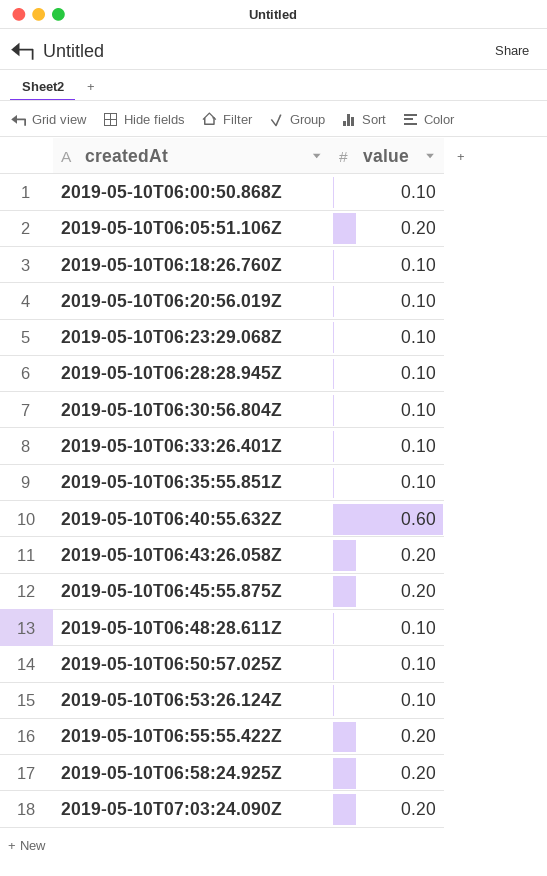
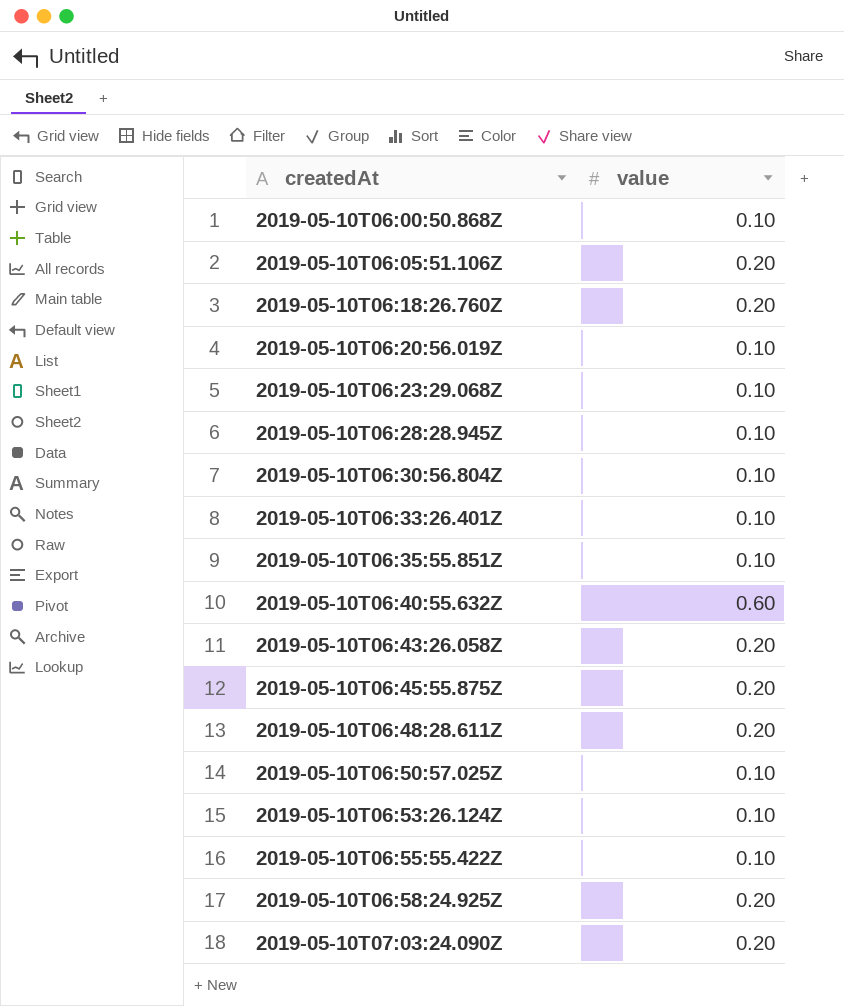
2019-05-10T06:18:26.760Z | value: 0.10 -> 0.20
2019-05-10T06:48:28.611Z | value: 0.10 -> 0.20
2019-05-10T06:55:55.422Z | value: 0.20 -> 0.10

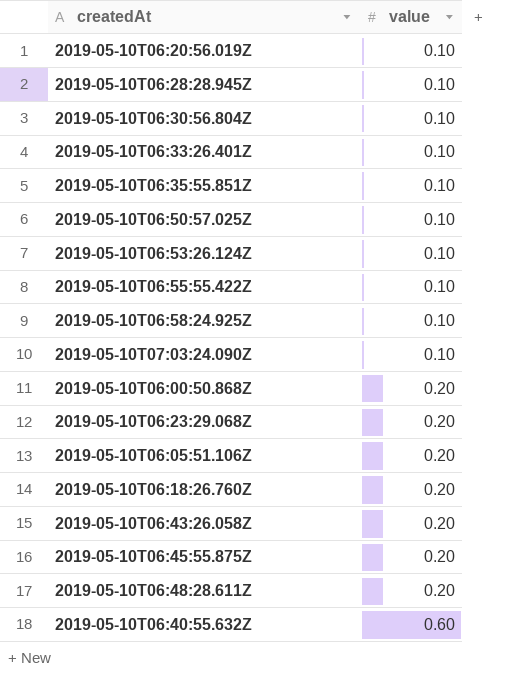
row order: createdAt ascending -> value ascending
2019-05-10T06:58:24.925Z | value: 0.20 -> 0.10
2019-05-10T07:03:24.090Z | value: 0.20 -> 0.10
2019-05-10T06:00:50.868Z | value: 0.10 -> 0.20
2019-05-10T06:23:29.068Z | value: 0.10 -> 0.20

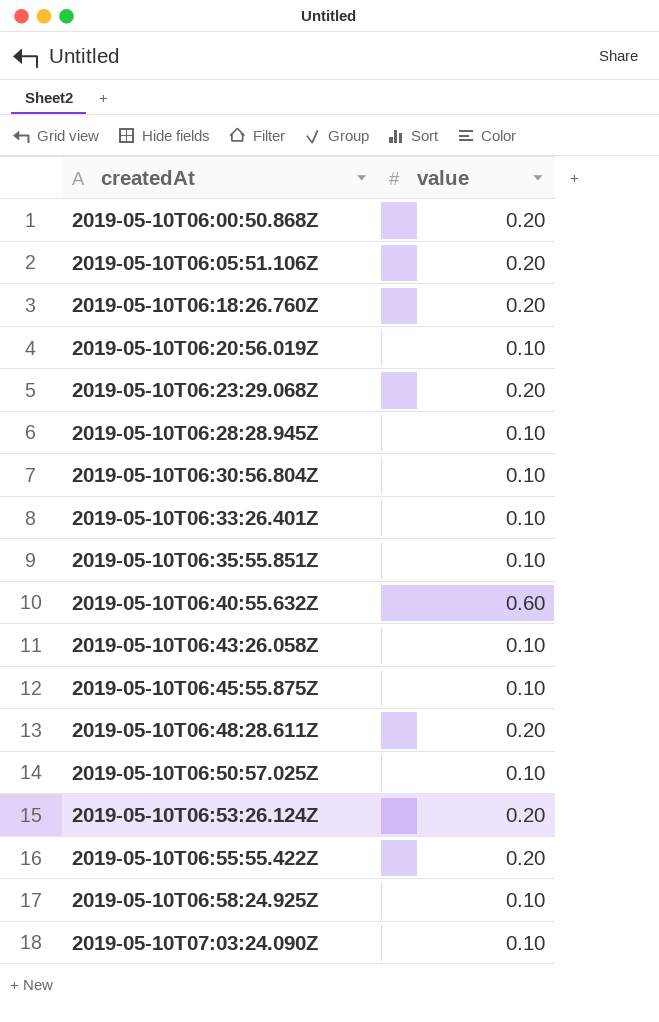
row order: value ascending -> createdAt ascending
2019-05-10T06:43:26.058Z | value: 0.20 -> 0.10
2019-05-10T06:45:55.875Z | value: 0.20 -> 0.10
2019-05-10T06:53:26.124Z | value: 0.10 -> 0.20
2019-05-10T06:55:55.422Z | value: 0.10 -> 0.20

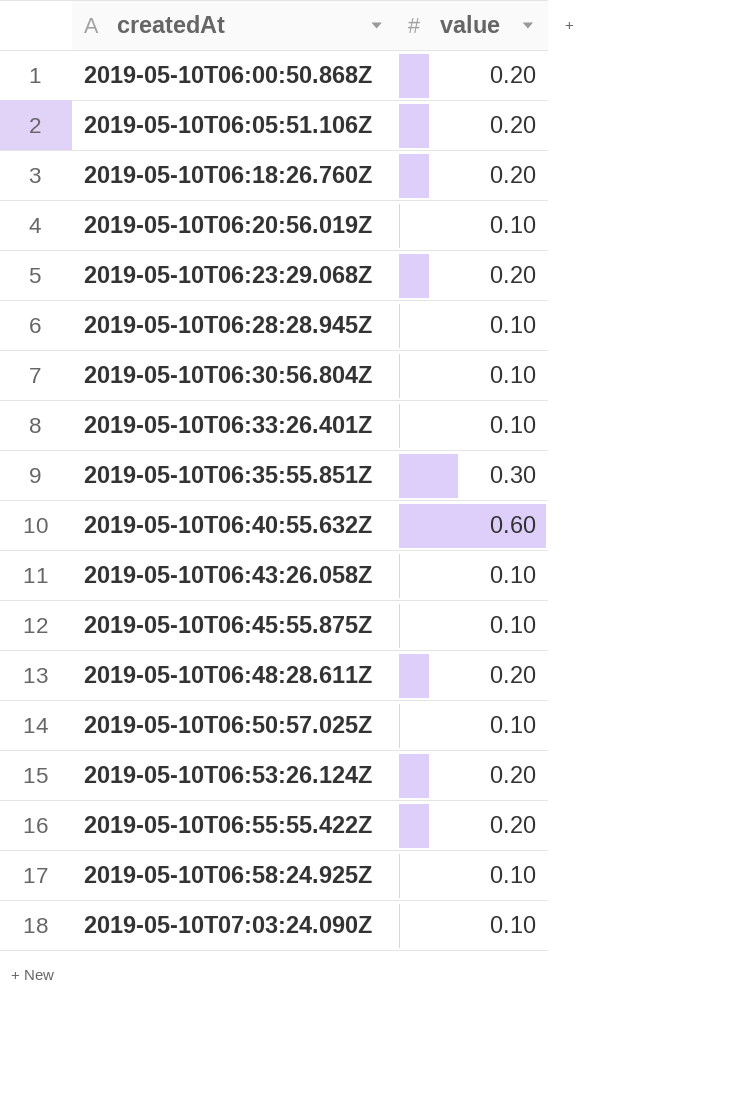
2019-05-10T06:35:55.851Z | value: 0.10 -> 0.30

